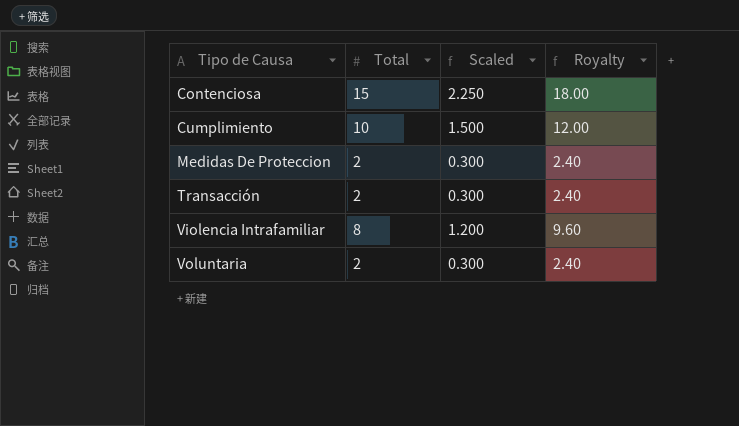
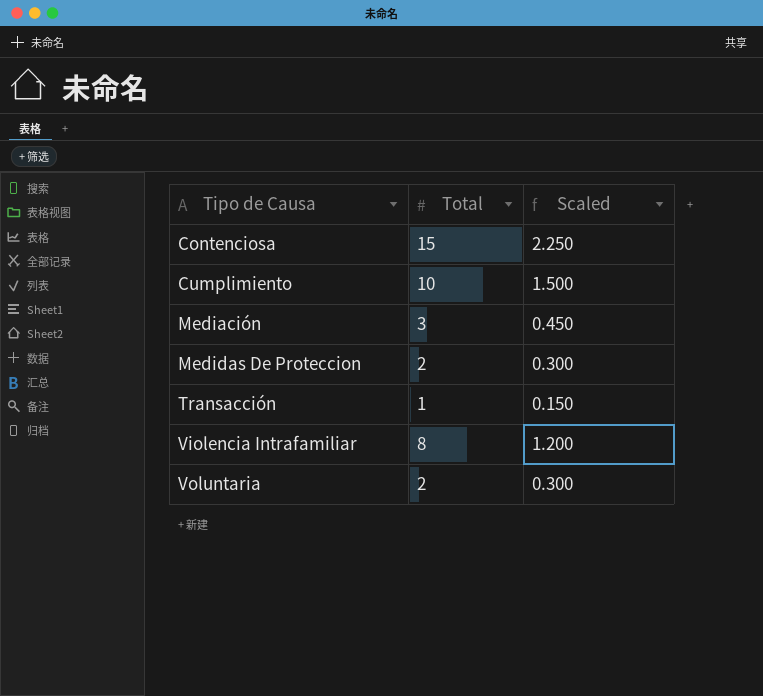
column Royalty | formula: [Total] * 1.2 -> none
row Mediación: none -> 3 | 0.450
Transacción | Total: 2 -> 1
Transacción | Scaled: 0.300 -> 0.150

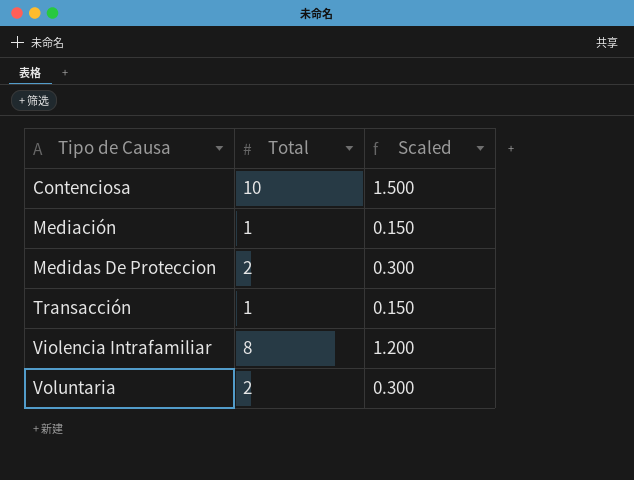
row Cumplimiento: 10 | 1.500 -> none
Contenciosa | Total: 15 -> 10
Contenciosa | Scaled: 2.250 -> 1.500
Mediación | Total: 3 -> 1
Mediación | Scaled: 0.450 -> 0.150

